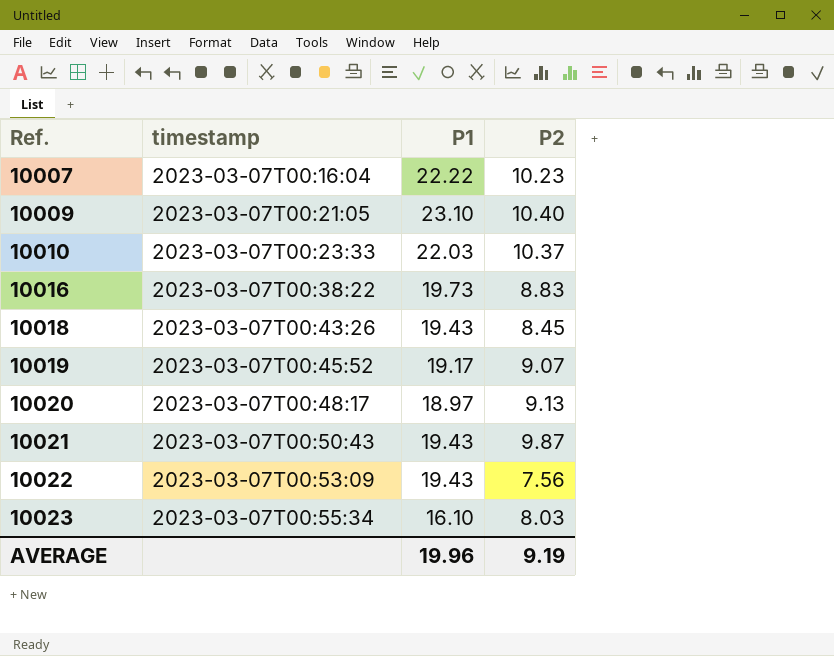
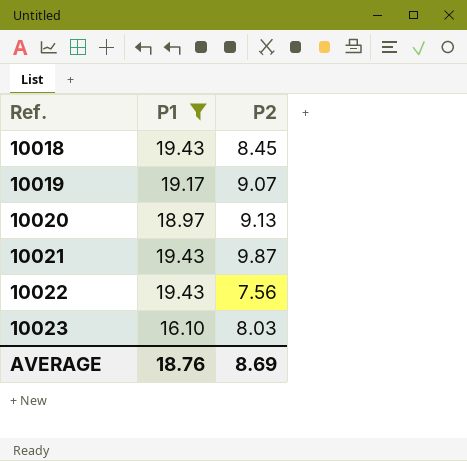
filter: none -> P1 <= 19.43
column timestamp | position: 2 -> none
AVERAGE | P1: 19.96 -> 18.76
AVERAGE | P2: 9.19 -> 8.69

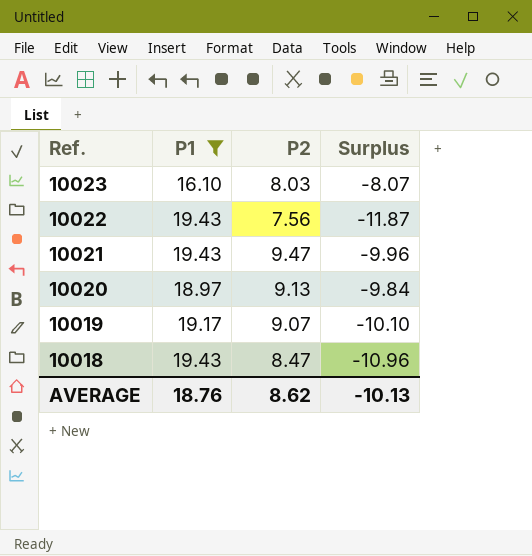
row order: Ref. ascending -> Ref. descending
column Surplus | formula: none -> [P2] - [P1]
10021 | P2: 9.87 -> 9.47
10018 | P2: 8.45 -> 8.47
AVERAGE | P2: 8.69 -> 8.62

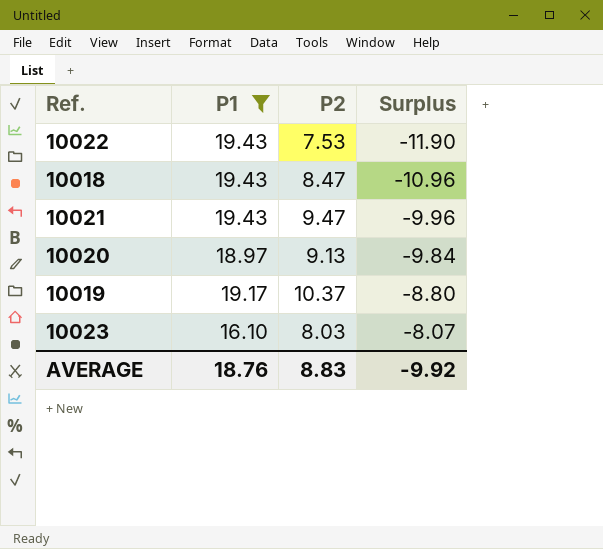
row order: Ref. descending -> Surplus ascending
10022 | P2: 7.56 -> 7.53
10022 | Surplus: -11.87 -> -11.90
10019 | P2: 9.07 -> 10.37
10019 | Surplus: -10.10 -> -8.80
AVERAGE | P2: 8.62 -> 8.83
AVERAGE | Surplus: -10.13 -> -9.92

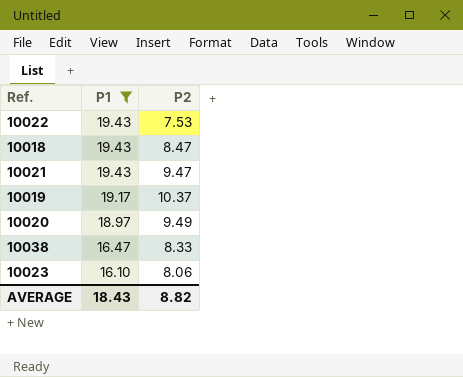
row order: Surplus ascending -> P1 descending
column Surplus | formula: [P2] - [P1] -> none
10020 | P2: 9.13 -> 9.49
row 10038: none -> 16.47 | 8.33
10023 | P2: 8.03 -> 8.06
AVERAGE | P1: 18.76 -> 18.43
AVERAGE | P2: 8.83 -> 8.82

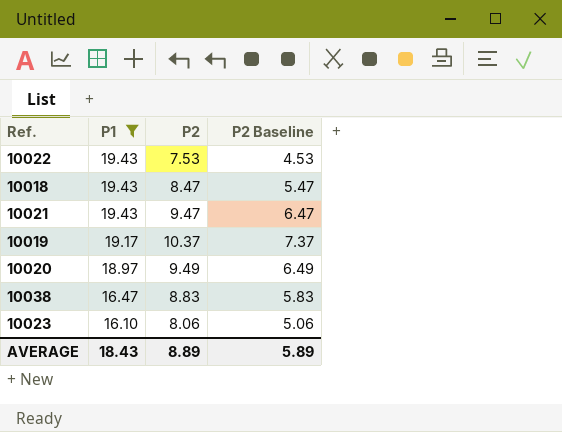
column P2 Baseline | formula: none -> [P2] - 3
10038 | P2: 8.33 -> 8.83
AVERAGE | P2: 8.82 -> 8.89

